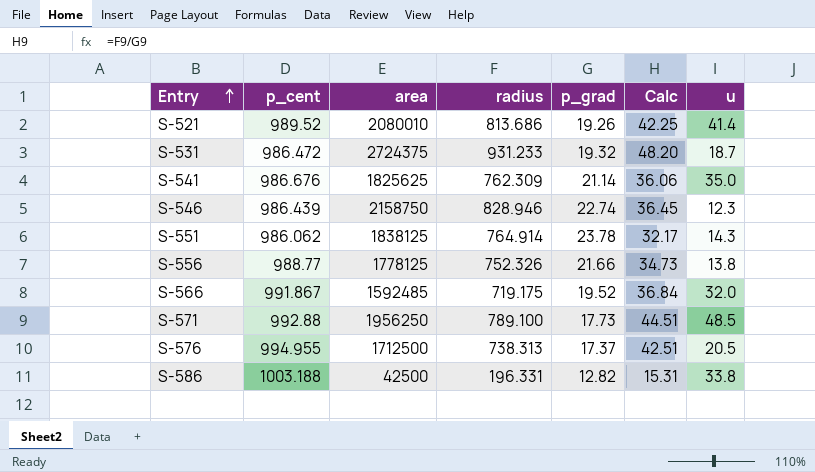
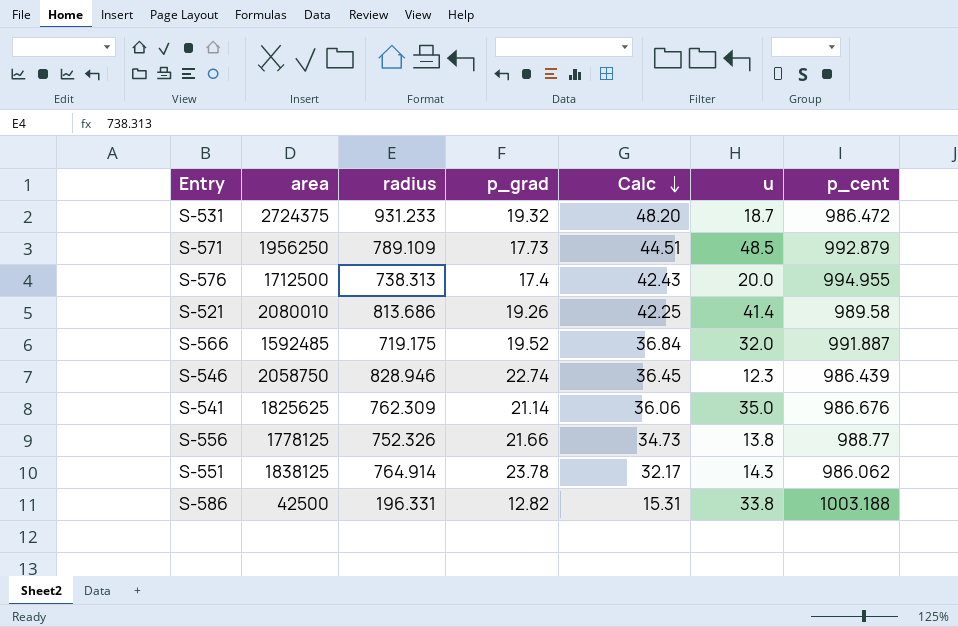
row order: Entry ascending -> Calc descending
column p_cent | position: 2 -> 7
S-571 | radius: 789.100 -> 789.109
S-571 | p_cent: 992.88 -> 992.879
S-576 | p_grad: 17.37 -> 17.4
S-576 | Calc: 42.51 -> 42.43
S-576 | u: 20.5 -> 20.0
S-521 | p_cent: 989.52 -> 989.58
S-566 | p_cent: 991.867 -> 991.887
S-546 | area: 2158750 -> 2058750

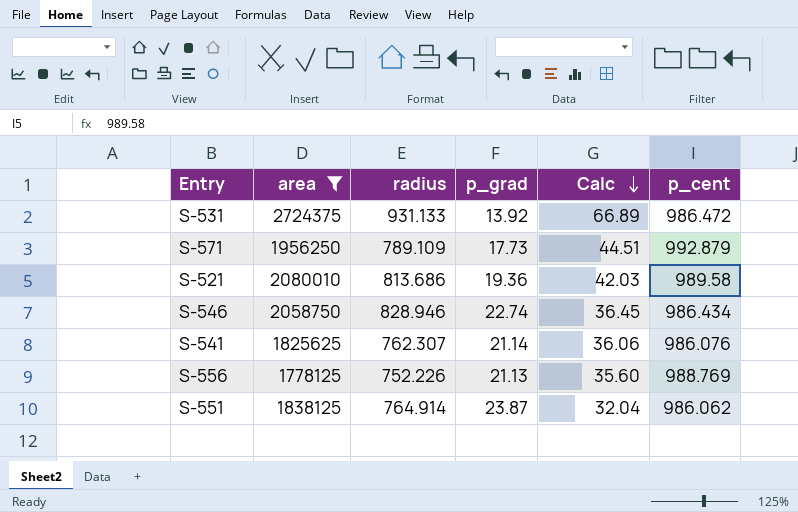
filter: none -> area >= 1778125
column u | position: 6 -> none
S-531 | radius: 931.233 -> 931.133
S-531 | p_grad: 19.32 -> 13.92
S-531 | Calc: 48.20 -> 66.89
S-521 | p_grad: 19.26 -> 19.36
S-521 | Calc: 42.25 -> 42.03
S-546 | p_cent: 986.439 -> 986.434
S-541 | radius: 762.309 -> 762.307
S-541 | p_cent: 986.676 -> 986.076
S-556 | radius: 752.326 -> 752.226
S-556 | p_grad: 21.66 -> 21.13
S-556 | Calc: 34.73 -> 35.60
S-556 | p_cent: 988.77 -> 988.769
S-551 | p_grad: 23.78 -> 23.87
S-551 | Calc: 32.17 -> 32.04

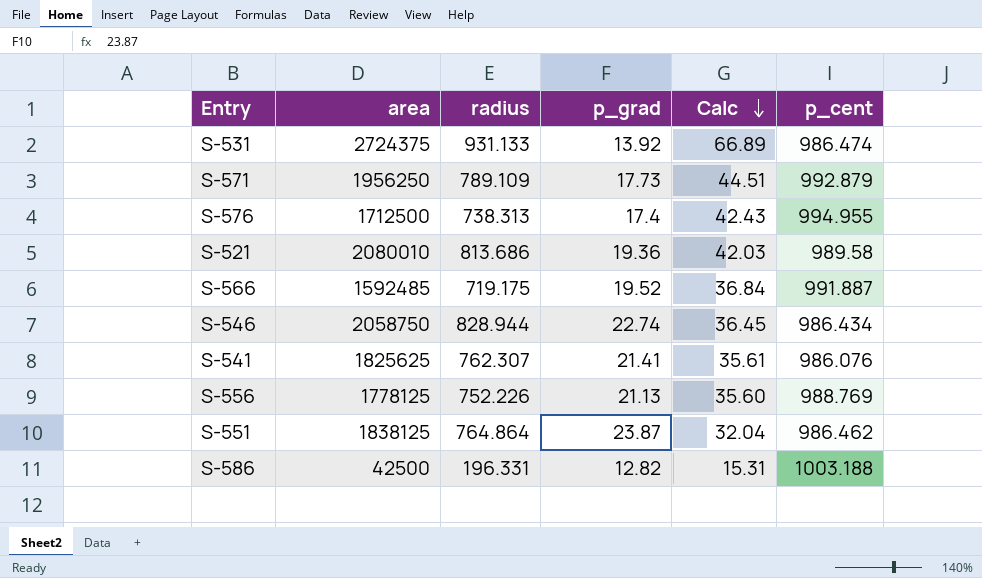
filter: area >= 1778125 -> none
S-531 | p_cent: 986.472 -> 986.474
S-546 | radius: 828.946 -> 828.944
S-541 | p_grad: 21.14 -> 21.41
S-541 | Calc: 36.06 -> 35.61
S-551 | radius: 764.914 -> 764.864
S-551 | p_cent: 986.062 -> 986.462

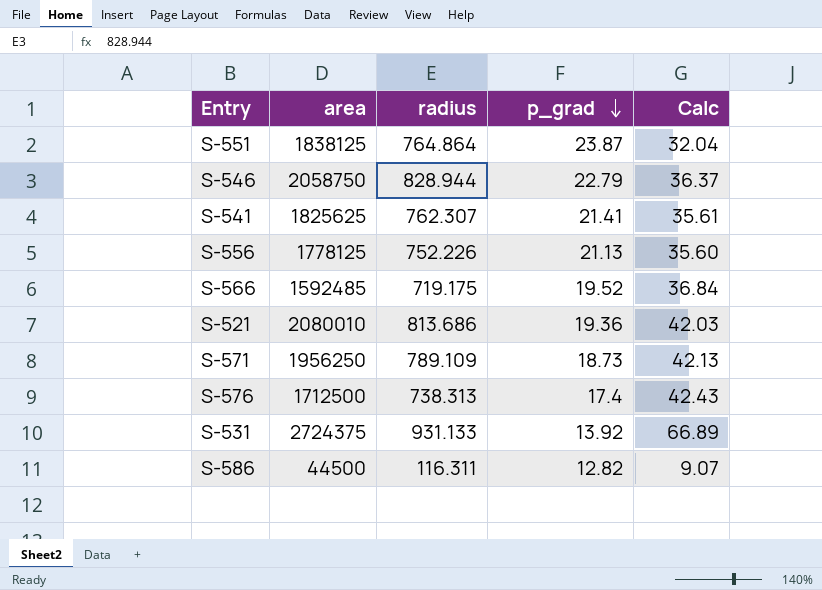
row order: Calc descending -> p_grad descending
column p_cent | position: 6 -> none
S-546 | p_grad: 22.74 -> 22.79
S-546 | Calc: 36.45 -> 36.37
S-571 | p_grad: 17.73 -> 18.73
S-571 | Calc: 44.51 -> 42.13
S-586 | area: 42500 -> 44500
S-586 | radius: 196.331 -> 116.311
S-586 | Calc: 15.31 -> 9.07

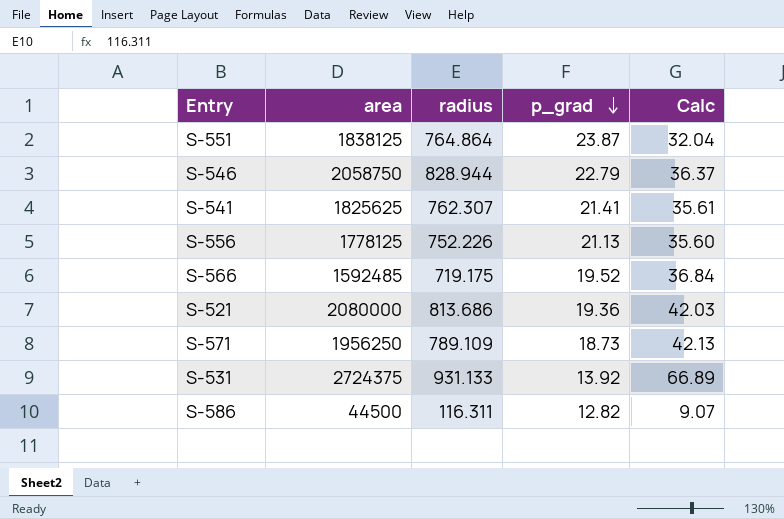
row S-576: 1712500 | 738.313 | 17.4 | 42.43 -> none
S-521 | area: 2080010 -> 2080000

